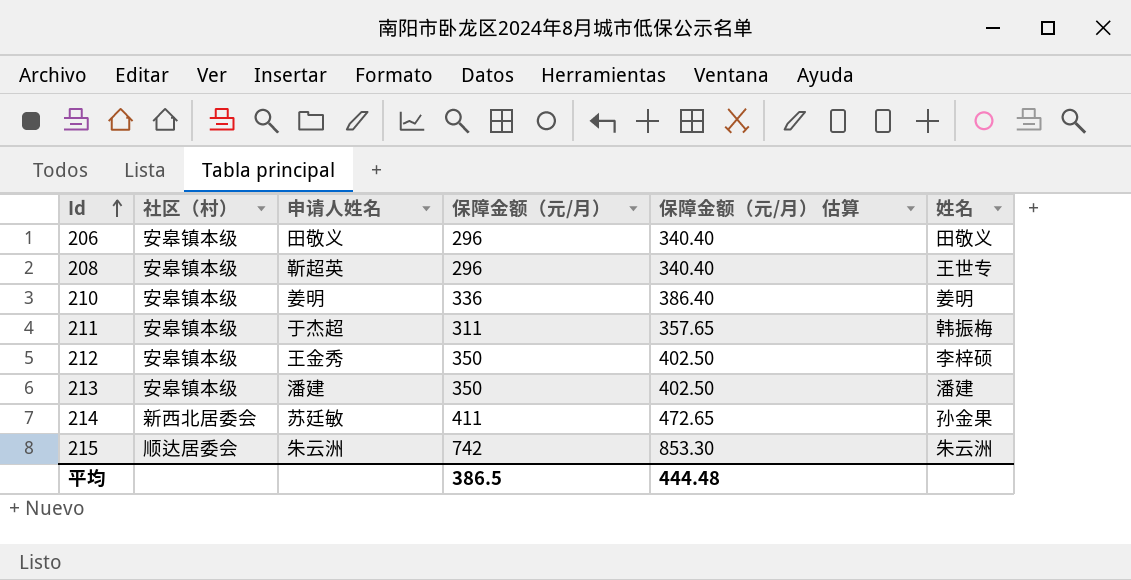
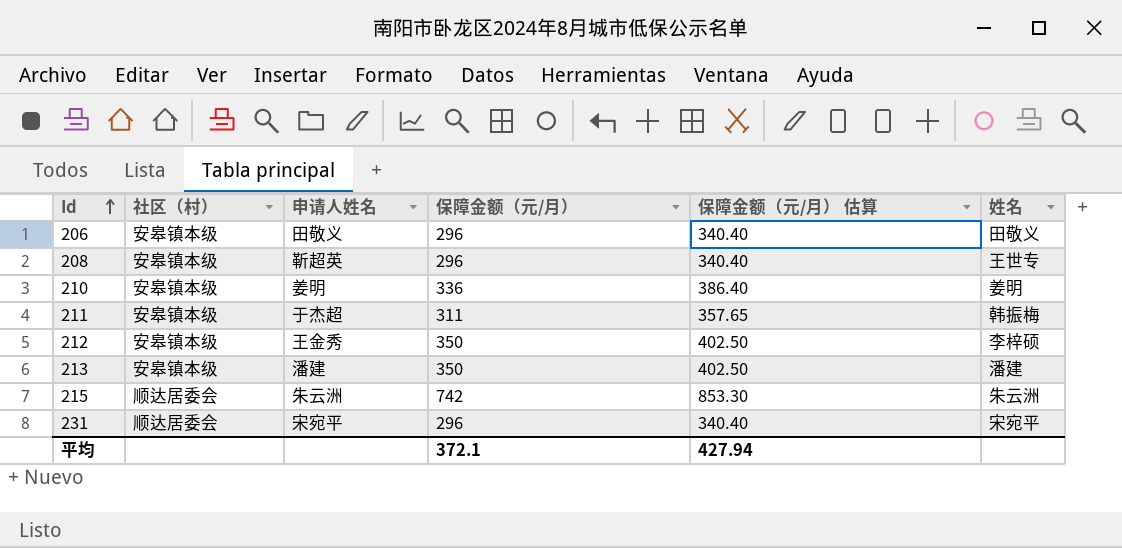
row 214: 新西北居委会 | 苏廷敏 | 411 | 472.65 | 孙金果 -> none
row 231: none -> 顺达居委会 | 宋宛平 | 296 | 340.40 | 宋宛平
平均 | 保障金额（元/月）: 386.5 -> 372.1
平均 | 保障金额（元/月） 估算: 444.48 -> 427.94

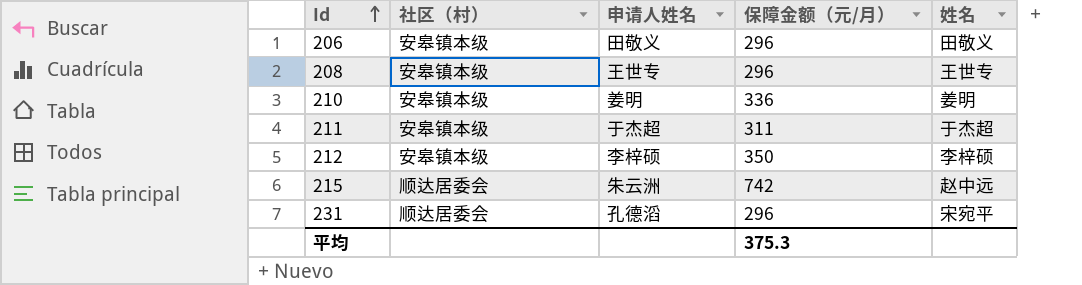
column 保障金额（元/月） 估算 | formula: [保障金额（元/月）] * 1.15 -> none
row 213: 安皋镇本级 | 潘建 | 350 | 402.50 | 潘建 -> none
208 | 申请人姓名: 靳超英 -> 王世专
211 | 姓名: 韩振梅 -> 于杰超
212 | 申请人姓名: 王金秀 -> 李梓硕
215 | 姓名: 朱云洲 -> 赵中远
231 | 申请人姓名: 宋宛平 -> 孔德滔
平均 | 保障金额（元/月）: 372.1 -> 375.3

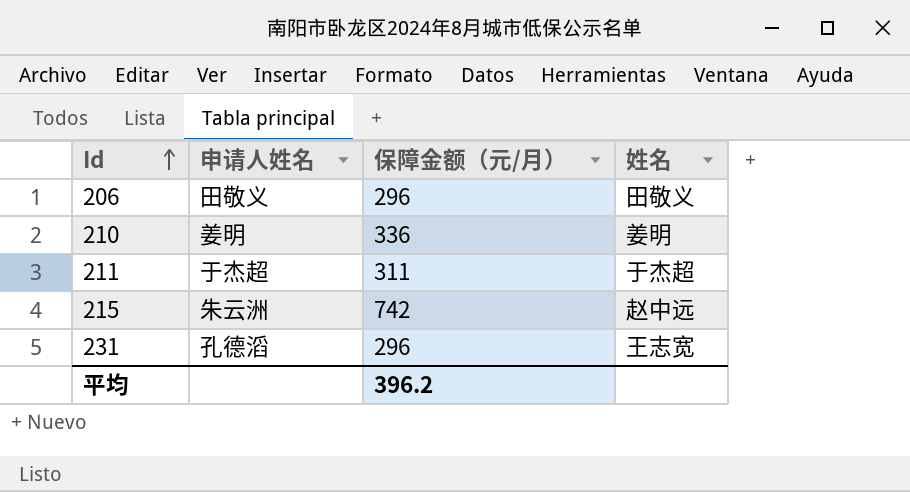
column 社区（村） | position: 2 -> none
row 208: 安皋镇本级 | 王世专 | 296 | 王世专 -> none
row 212: 安皋镇本级 | 李梓硕 | 350 | 李梓硕 -> none
231 | 姓名: 宋宛平 -> 王志宽
平均 | 保障金额（元/月）: 375.3 -> 396.2

